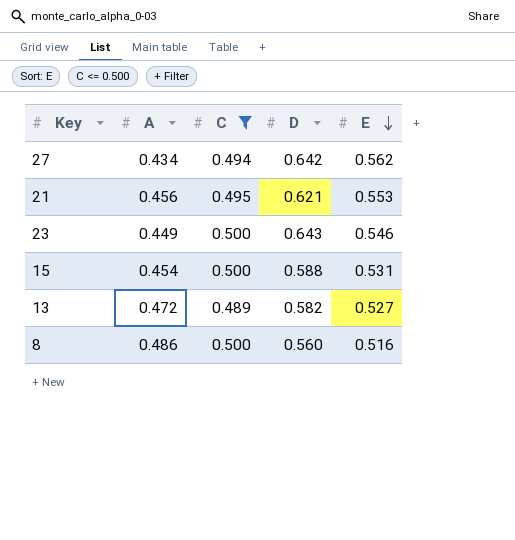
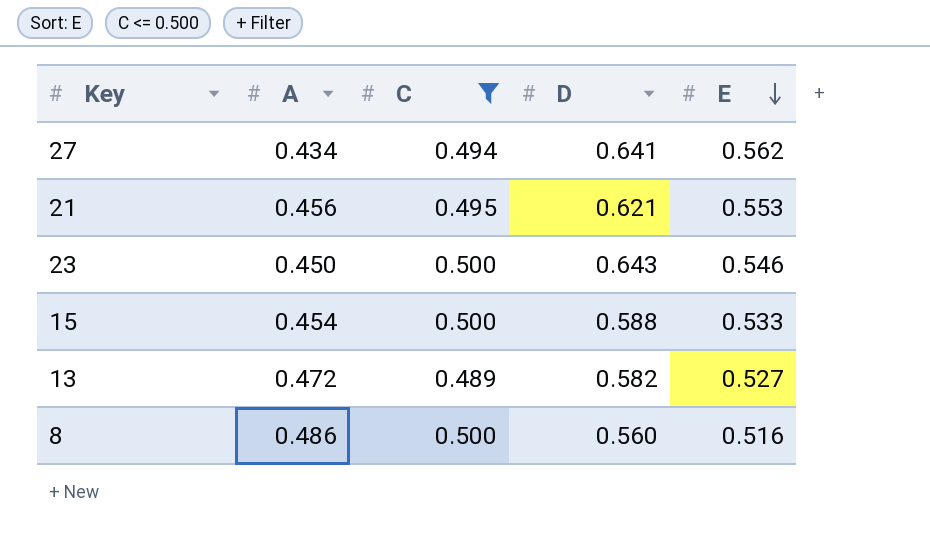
27 | D: 0.642 -> 0.641
23 | A: 0.449 -> 0.450
15 | E: 0.531 -> 0.533

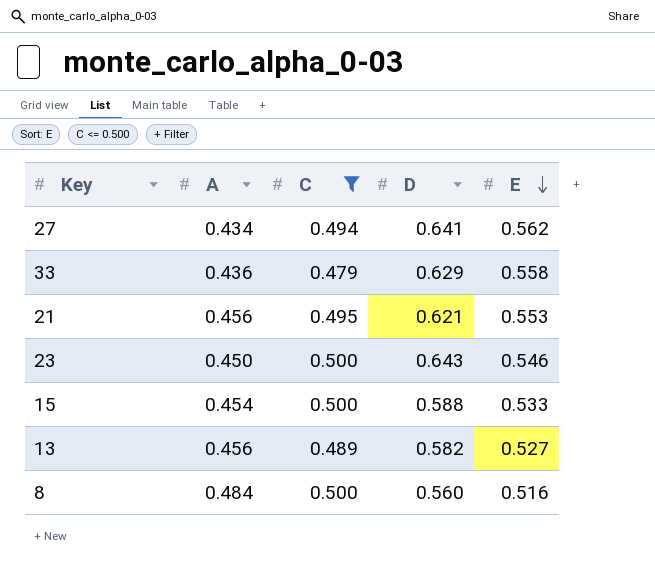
row 33: none -> 0.436 | 0.479 | 0.629 | 0.558
13 | A: 0.472 -> 0.456
8 | A: 0.486 -> 0.484

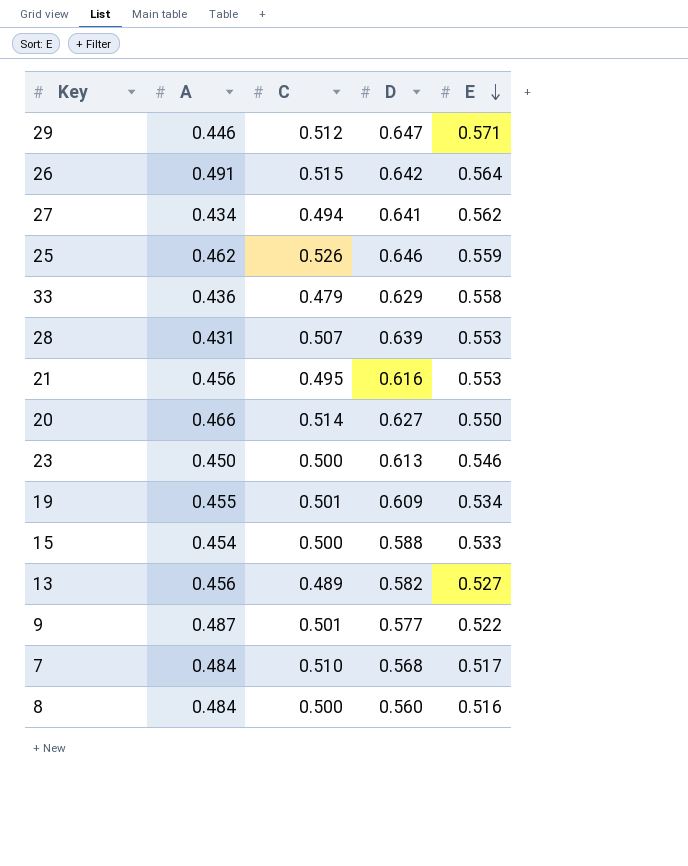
filter: C <= 0.500 -> none
21 | D: 0.621 -> 0.616
23 | D: 0.643 -> 0.613

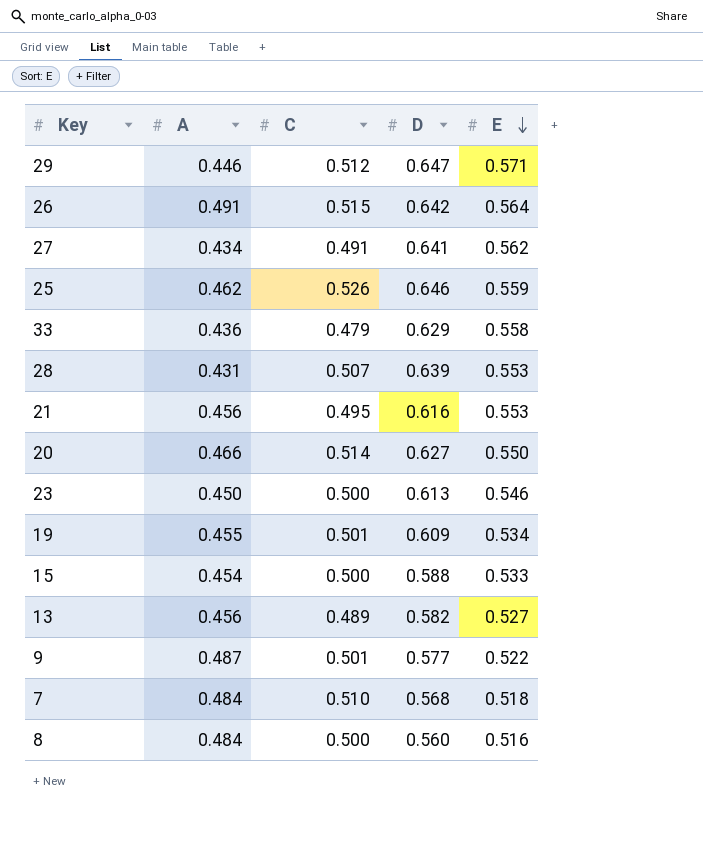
27 | C: 0.494 -> 0.491
7 | E: 0.517 -> 0.518

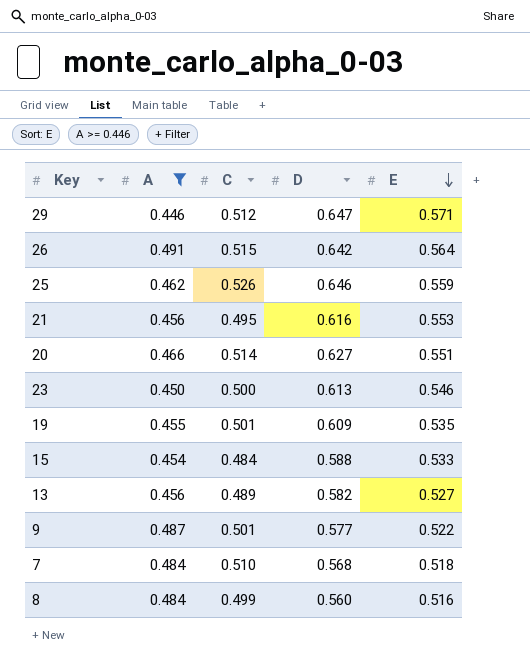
filter: none -> A >= 0.446
20 | E: 0.550 -> 0.551
19 | E: 0.534 -> 0.535
15 | C: 0.500 -> 0.484
8 | C: 0.500 -> 0.499

